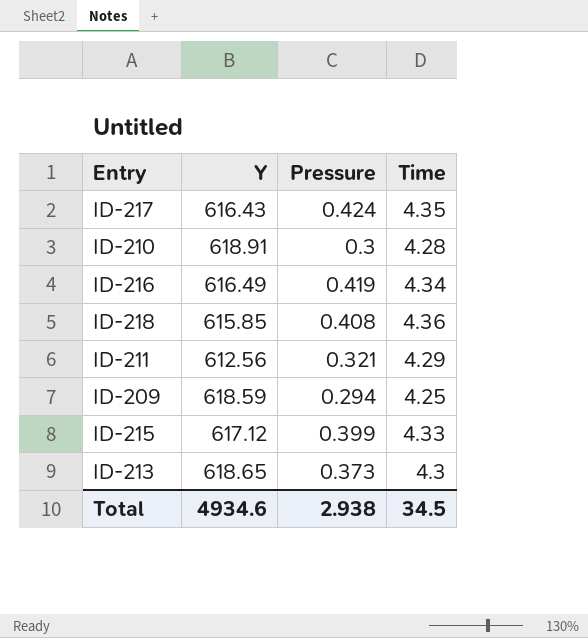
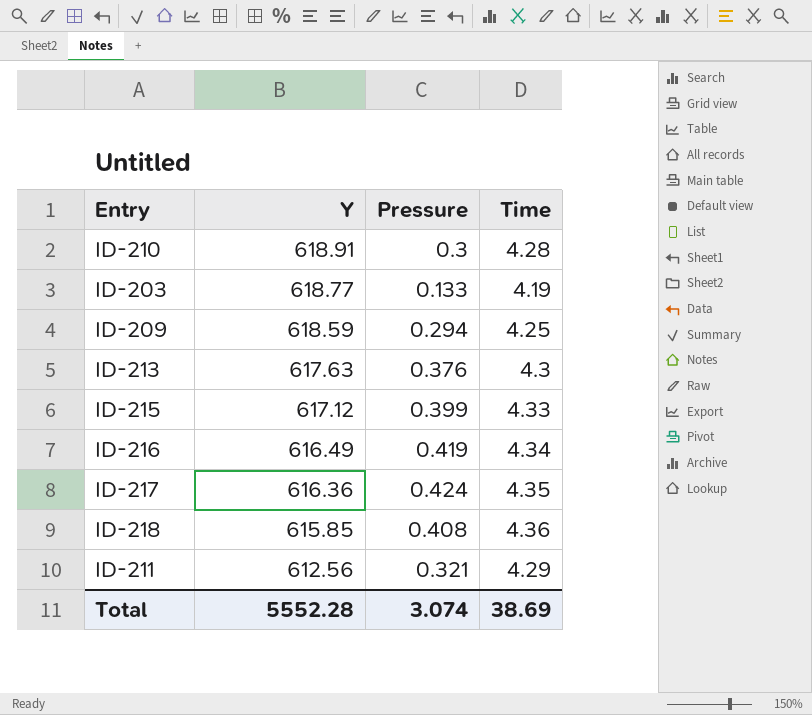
row order: none -> Y descending
row ID-203: none -> 618.77 | 0.133 | 4.19
ID-213 | Y: 618.65 -> 617.63
ID-213 | Pressure: 0.373 -> 0.376
ID-217 | Y: 616.43 -> 616.36
Total | Y: 4934.6 -> 5552.28
Total | Pressure: 2.938 -> 3.074
Total | Time: 34.5 -> 38.69

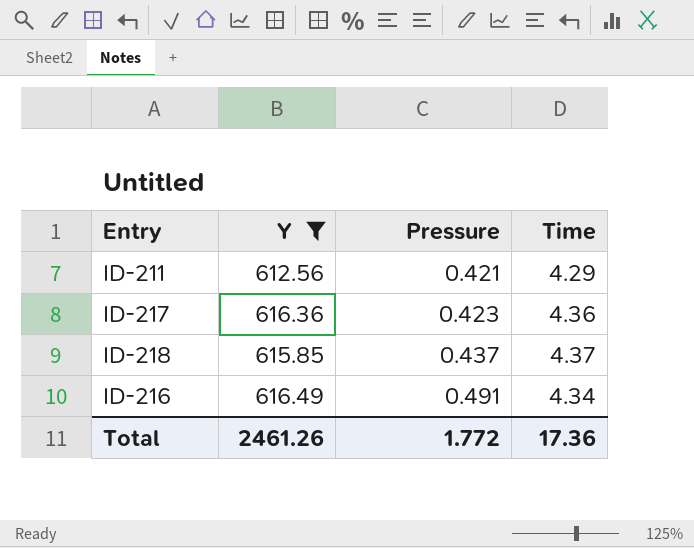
filter: none -> Y <= 616.49
row order: Y descending -> Pressure ascending
ID-211 | Pressure: 0.321 -> 0.421
ID-217 | Pressure: 0.424 -> 0.423
ID-217 | Time: 4.35 -> 4.36
ID-218 | Pressure: 0.408 -> 0.437
ID-218 | Time: 4.36 -> 4.37
ID-216 | Pressure: 0.419 -> 0.491
Total | Y: 5552.28 -> 2461.26
Total | Pressure: 3.074 -> 1.772
Total | Time: 38.69 -> 17.36

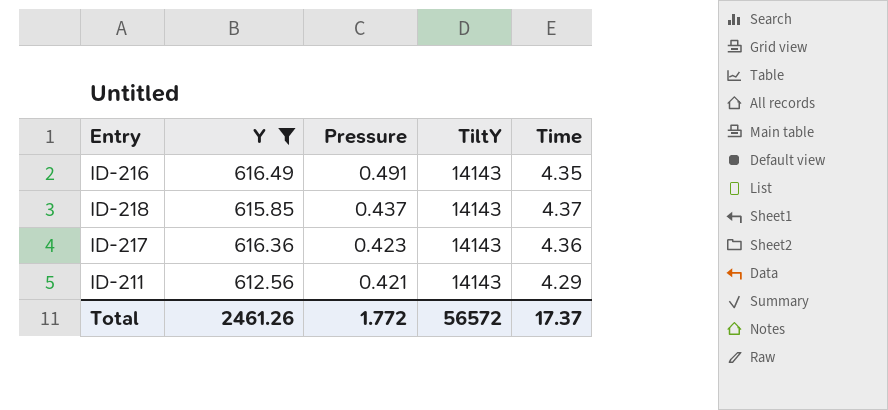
row order: Pressure ascending -> Pressure descending
column TiltY | position: none -> 4
ID-216 | Time: 4.34 -> 4.35
Total | Time: 17.36 -> 17.37

